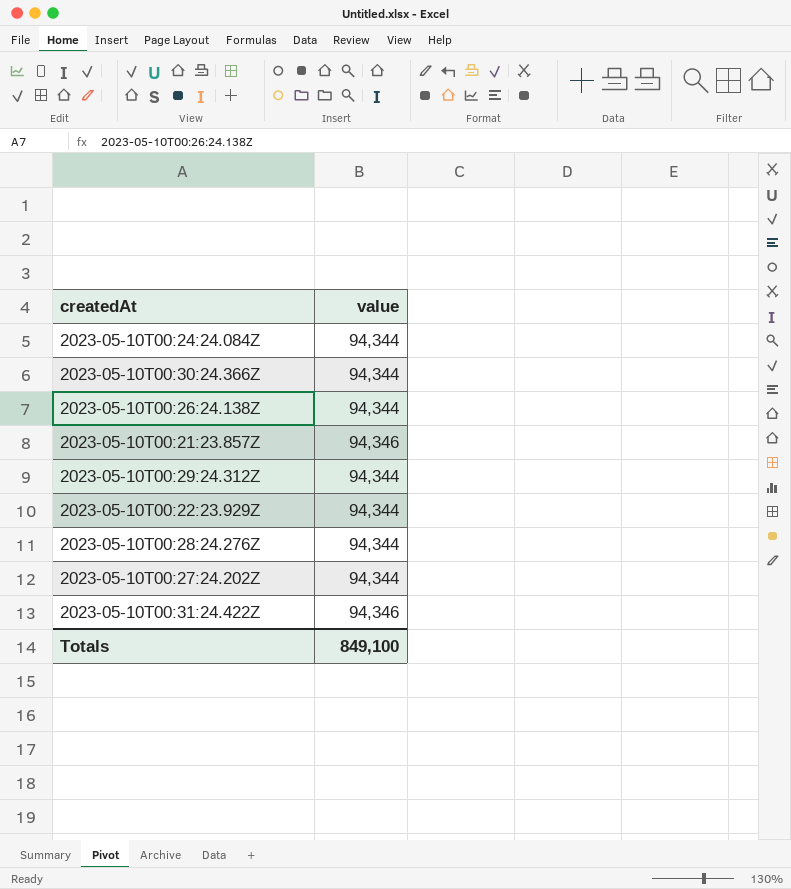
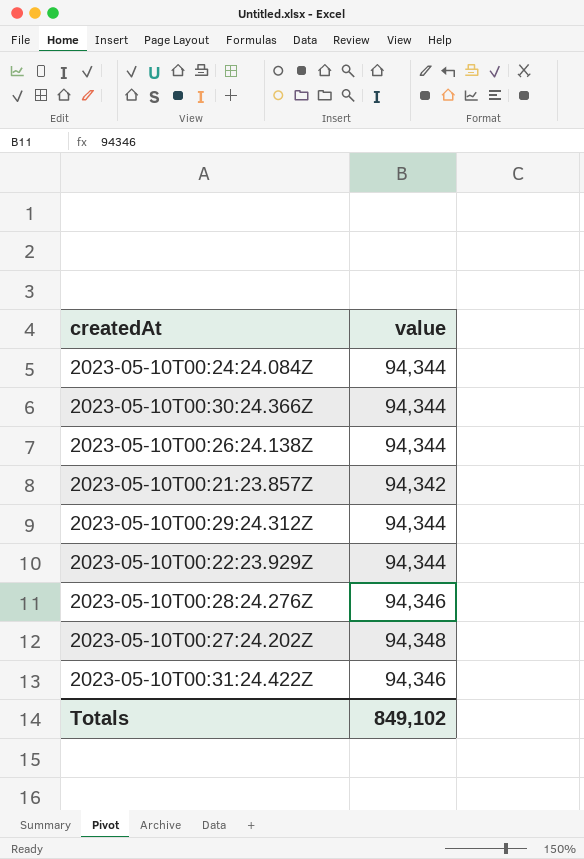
2023-05-10T00:21:23.857Z | value: 94,346 -> 94,342
2023-05-10T00:28:24.276Z | value: 94,344 -> 94,346
2023-05-10T00:27:24.202Z | value: 94,344 -> 94,348
Totals | value: 849,100 -> 849,102

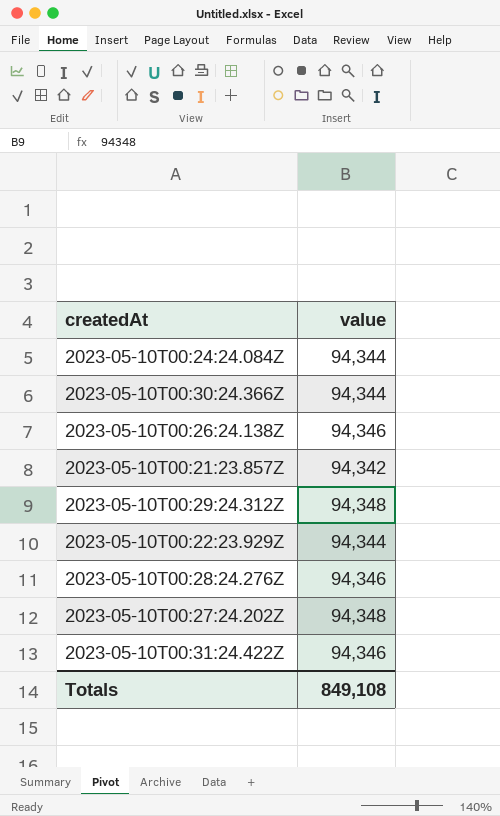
2023-05-10T00:26:24.138Z | value: 94,344 -> 94,346
2023-05-10T00:29:24.312Z | value: 94,344 -> 94,348
Totals | value: 849,102 -> 849,108

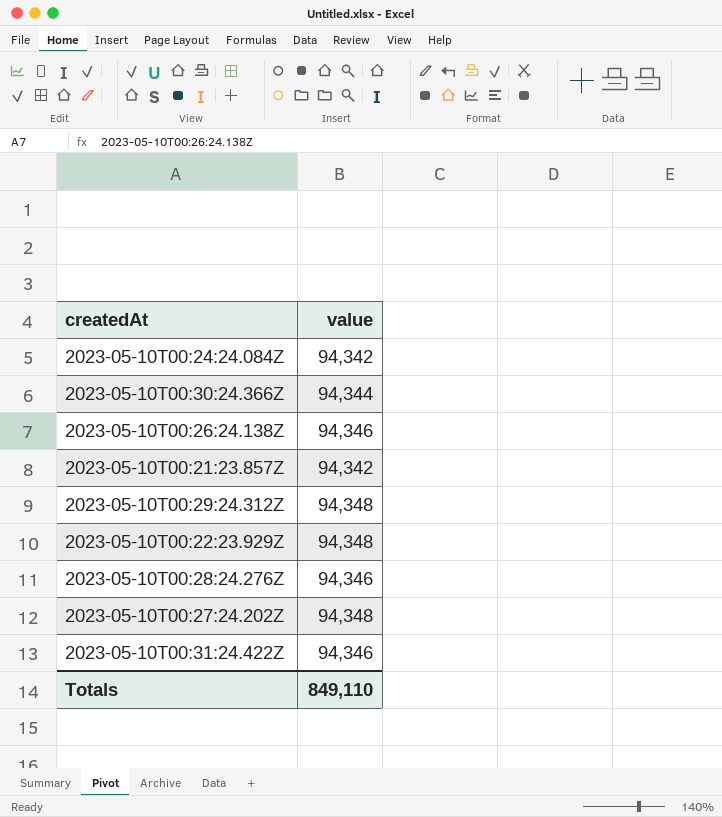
2023-05-10T00:24:24.084Z | value: 94,344 -> 94,342
2023-05-10T00:22:23.929Z | value: 94,344 -> 94,348
Totals | value: 849,108 -> 849,110

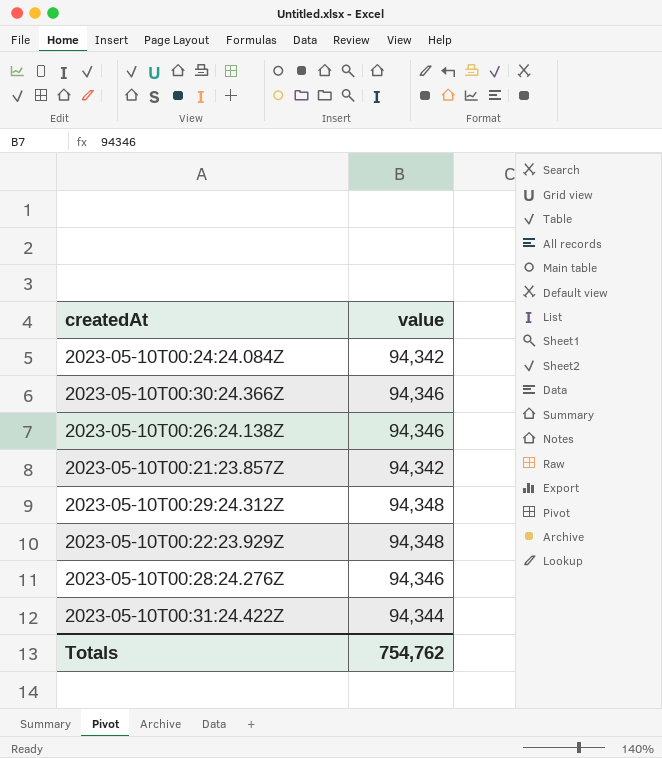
row 2023-05-10T00:27:24.202Z: 94,348 -> none
2023-05-10T00:30:24.366Z | value: 94,344 -> 94,346
2023-05-10T00:31:24.422Z | value: 94,346 -> 94,344
Totals | value: 849,110 -> 754,762

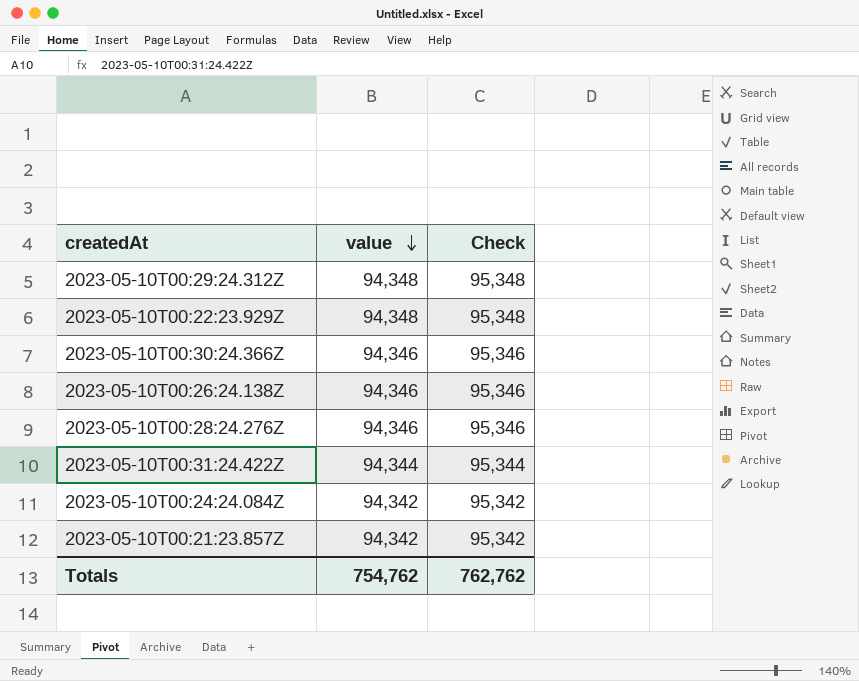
row order: none -> value descending
column Check | formula: none -> [value] + 1000

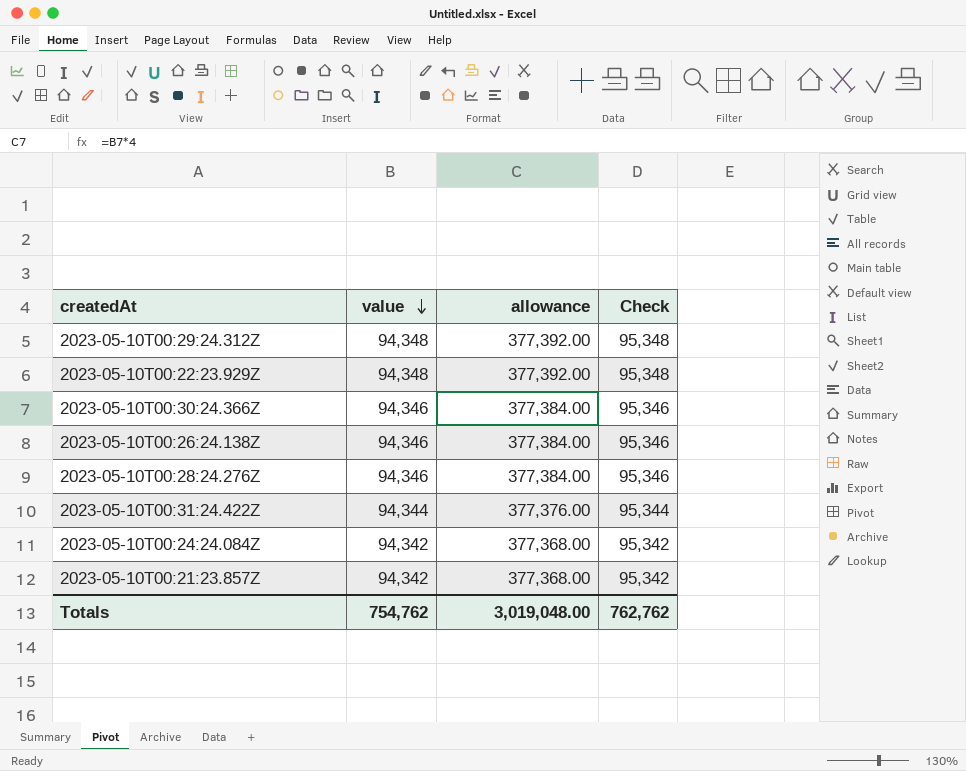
column allowance | formula: none -> [value] * 4

